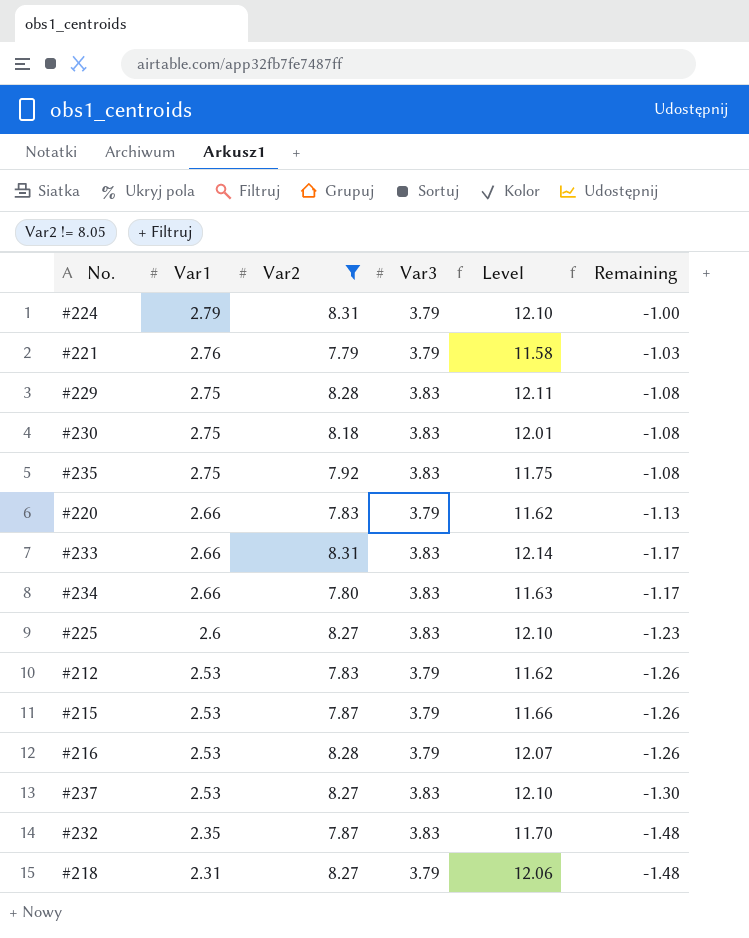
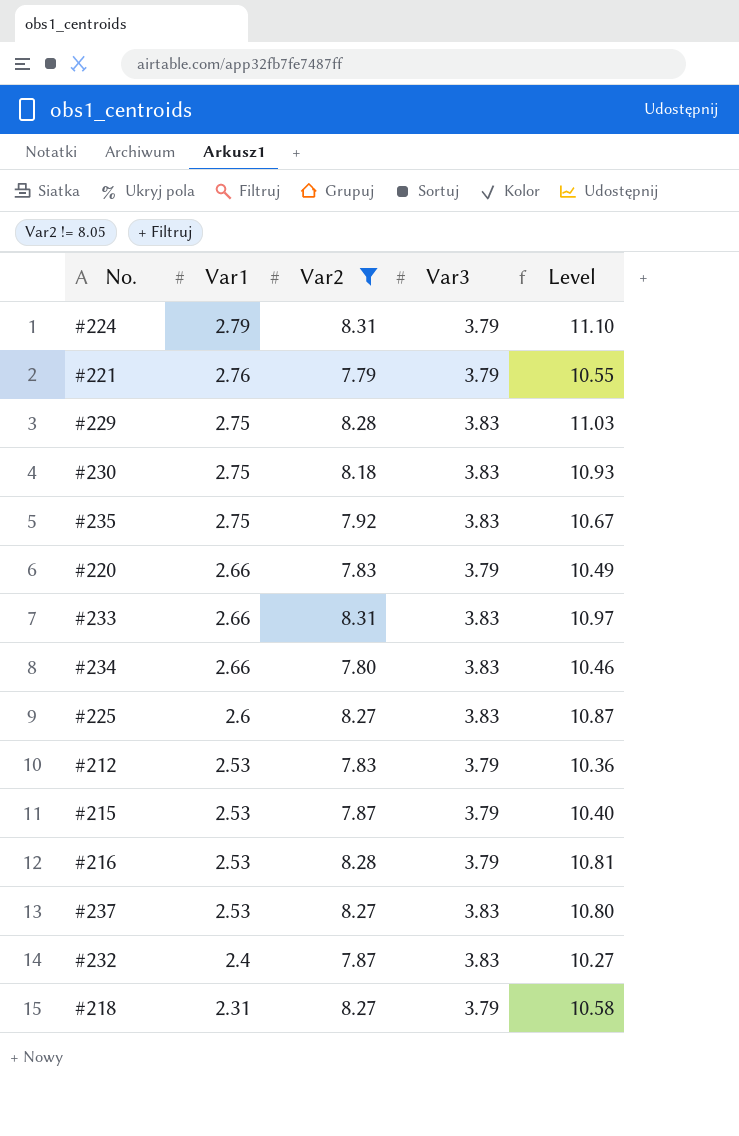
column Remaining | formula: [Var1] - [Var3] -> none
column Level | formula: [Var2] + [Var3] -> [Var1] + [Var2]
#232 | Var1: 2.35 -> 2.4

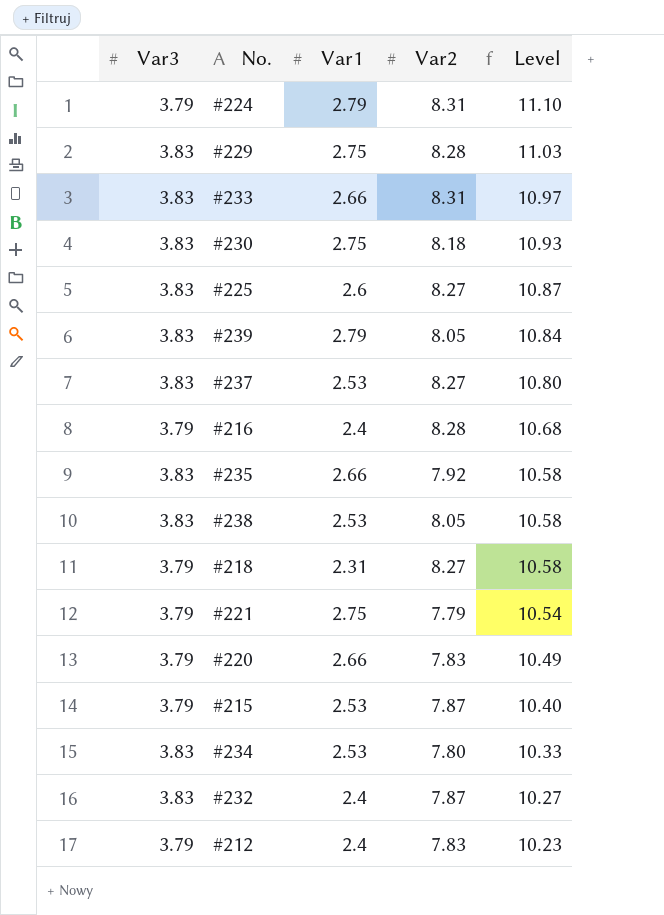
filter: Var2 != 8.05 -> none
row order: Var1 descending -> Level descending
column Var3 | position: 4 -> 1
#216 | Var1: 2.53 -> 2.4
#216 | Level: 10.81 -> 10.68
#235 | Var1: 2.75 -> 2.66
#235 | Level: 10.67 -> 10.58
#221 | Var1: 2.76 -> 2.75
#221 | Level: 10.55 -> 10.54
#234 | Var1: 2.66 -> 2.53
#234 | Level: 10.46 -> 10.33
#212 | Var1: 2.53 -> 2.4
#212 | Level: 10.36 -> 10.23

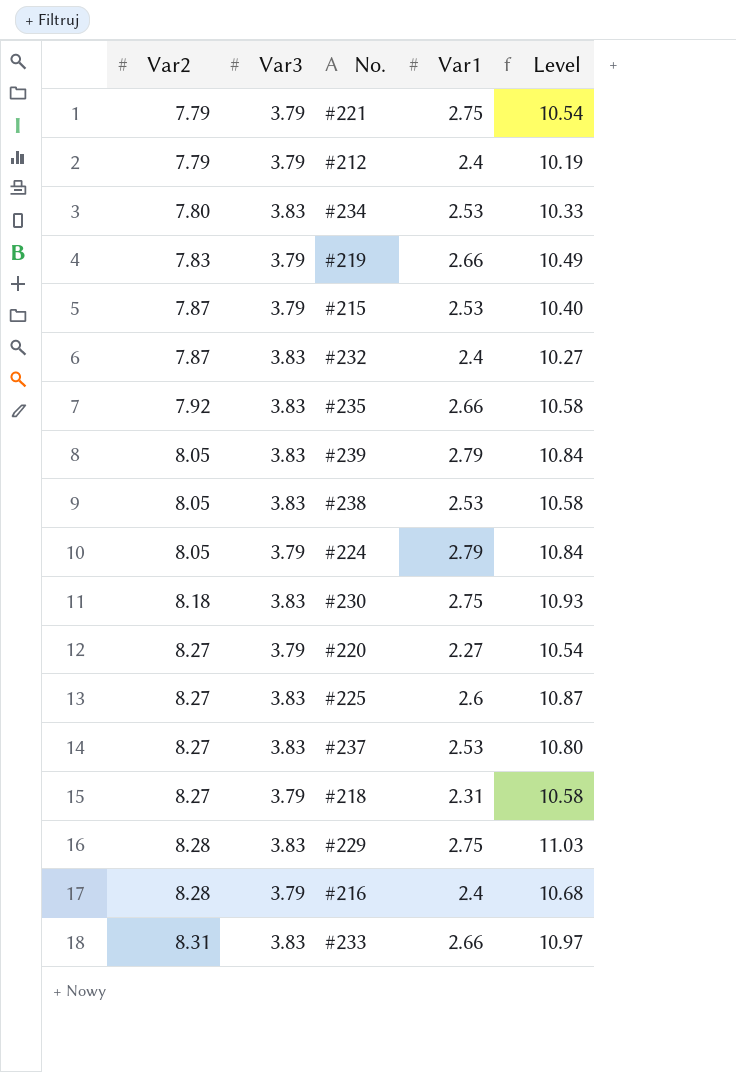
row order: Level descending -> Var2 ascending
column Var2 | position: 4 -> 1
#212 | Var2: 7.83 -> 7.79
#212 | Level: 10.23 -> 10.19
row #219: none -> 7.83 | 3.79 | 2.66 | 10.49
#224 | Var2: 8.31 -> 8.05
#224 | Level: 11.10 -> 10.84
#220 | Var2: 7.83 -> 8.27
#220 | Var1: 2.66 -> 2.27
#220 | Level: 10.49 -> 10.54

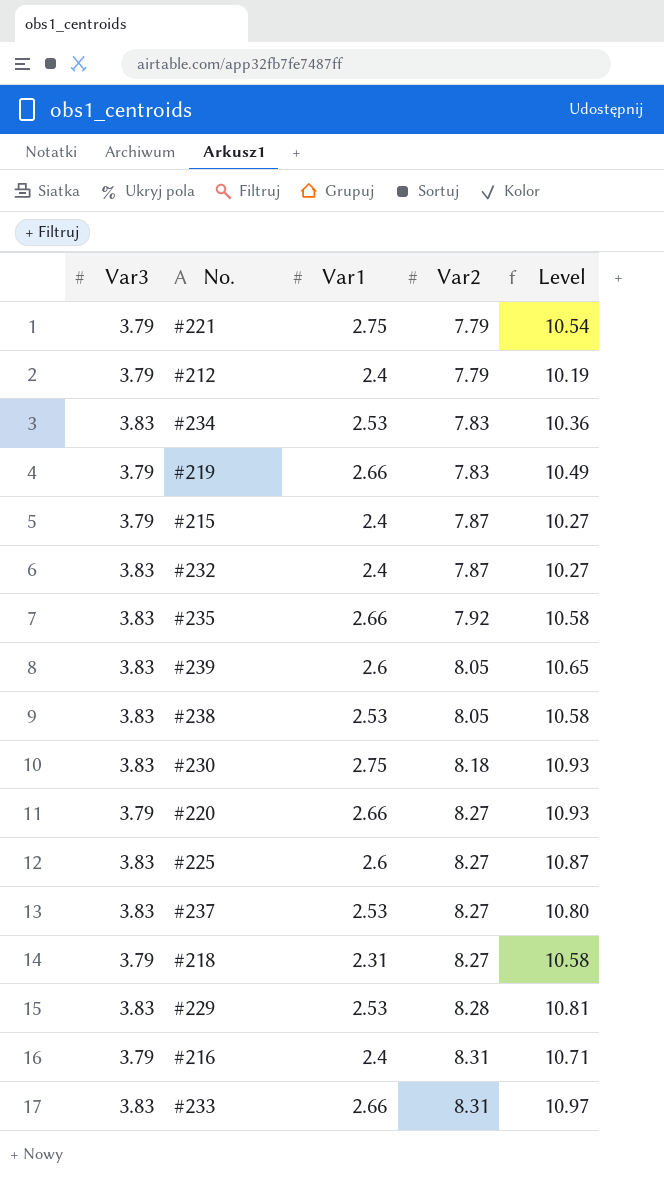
column Var2 | position: 1 -> 4
row #224: 8.05 | 3.79 | 2.79 | 10.84 -> none
#234 | Var2: 7.80 -> 7.83
#234 | Level: 10.33 -> 10.36
#215 | Var1: 2.53 -> 2.4
#215 | Level: 10.40 -> 10.27
#239 | Var1: 2.79 -> 2.6
#239 | Level: 10.84 -> 10.65
#220 | Var1: 2.27 -> 2.66
#220 | Level: 10.54 -> 10.93
#229 | Var1: 2.75 -> 2.53
#229 | Level: 11.03 -> 10.81
#216 | Var2: 8.28 -> 8.31
#216 | Level: 10.68 -> 10.71

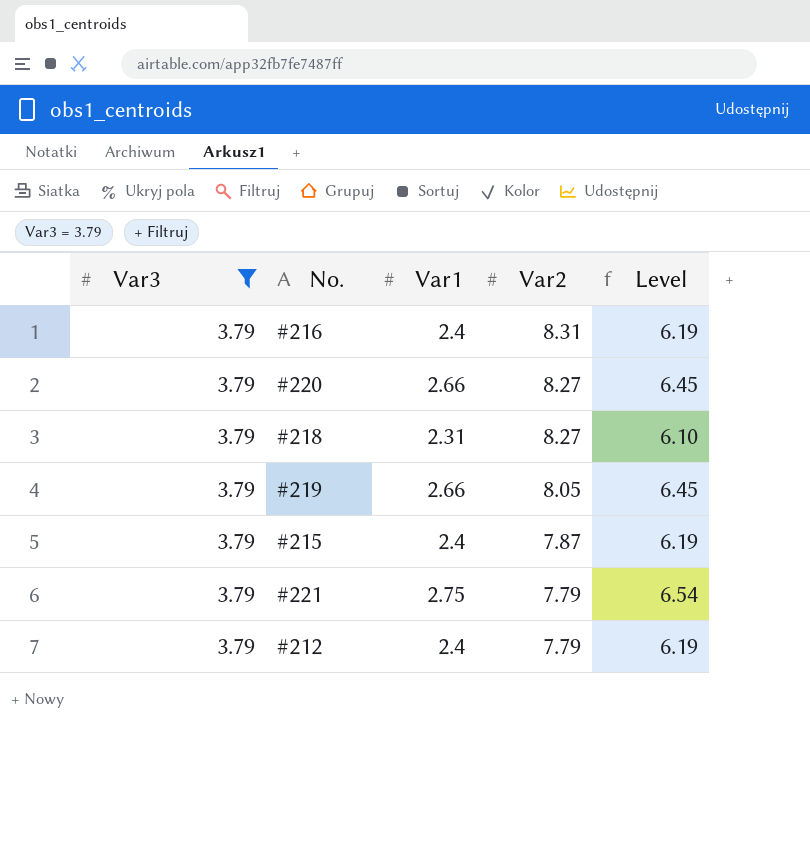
filter: none -> Var3 = 3.79
row order: Var2 ascending -> Var2 descending
column Level | formula: [Var1] + [Var2] -> [Var3] + [Var1]
#219 | Var2: 7.83 -> 8.05

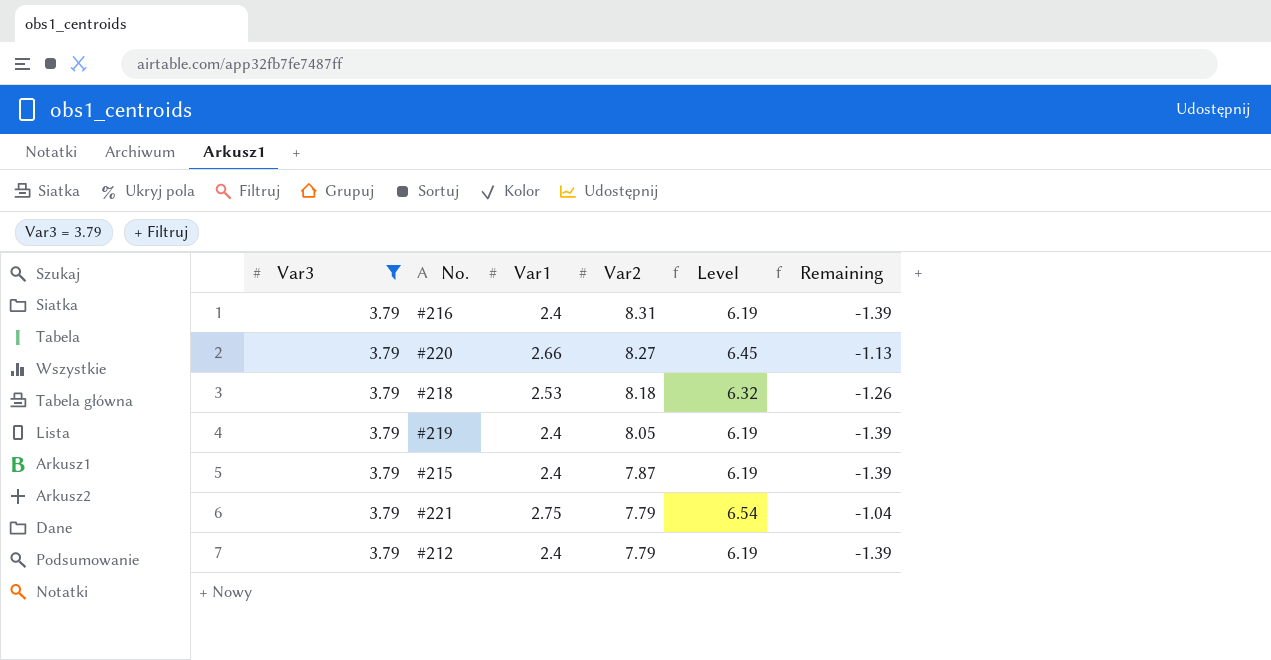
column Remaining | formula: none -> [Var1] - [Var3]
#218 | Var1: 2.31 -> 2.53
#218 | Var2: 8.27 -> 8.18
#218 | Level: 6.10 -> 6.32
#219 | Var1: 2.66 -> 2.4
#219 | Level: 6.45 -> 6.19

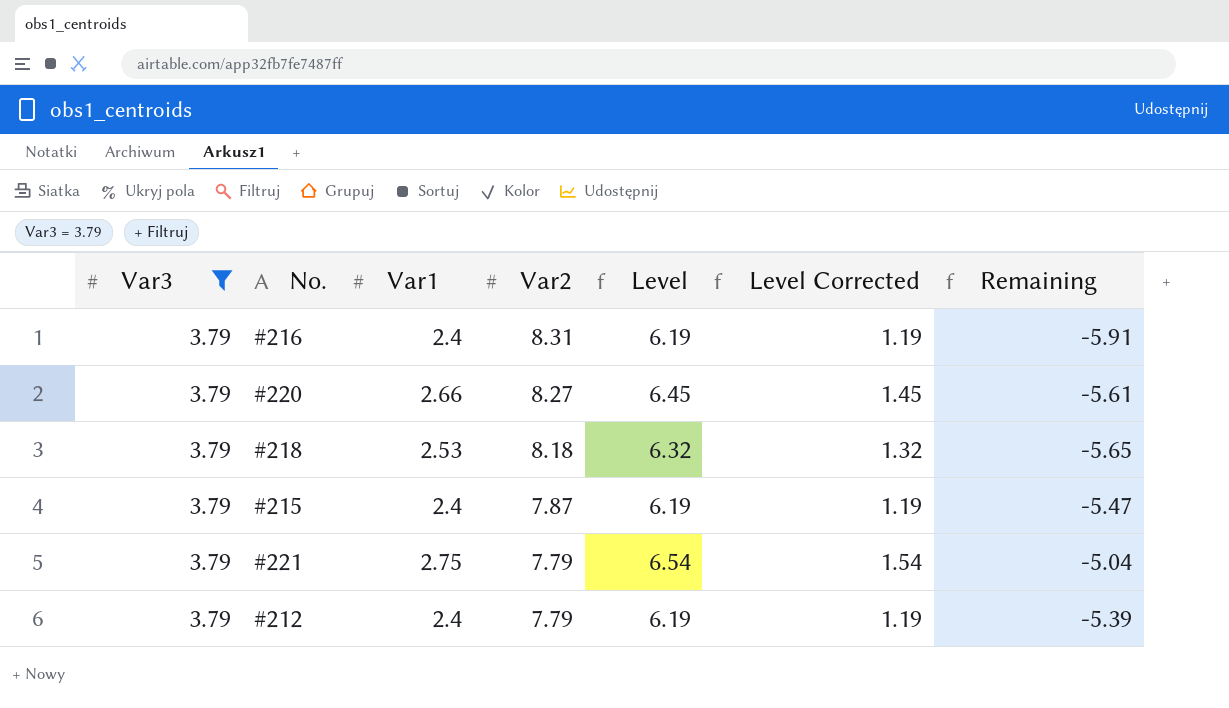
column Level Corrected | formula: none -> [Level] - 5
column Remaining | formula: [Var1] - [Var3] -> [Var1] - [Var2]
row #219: 3.79 | 2.4 | 8.05 | 6.19 | -1.39 -> none

